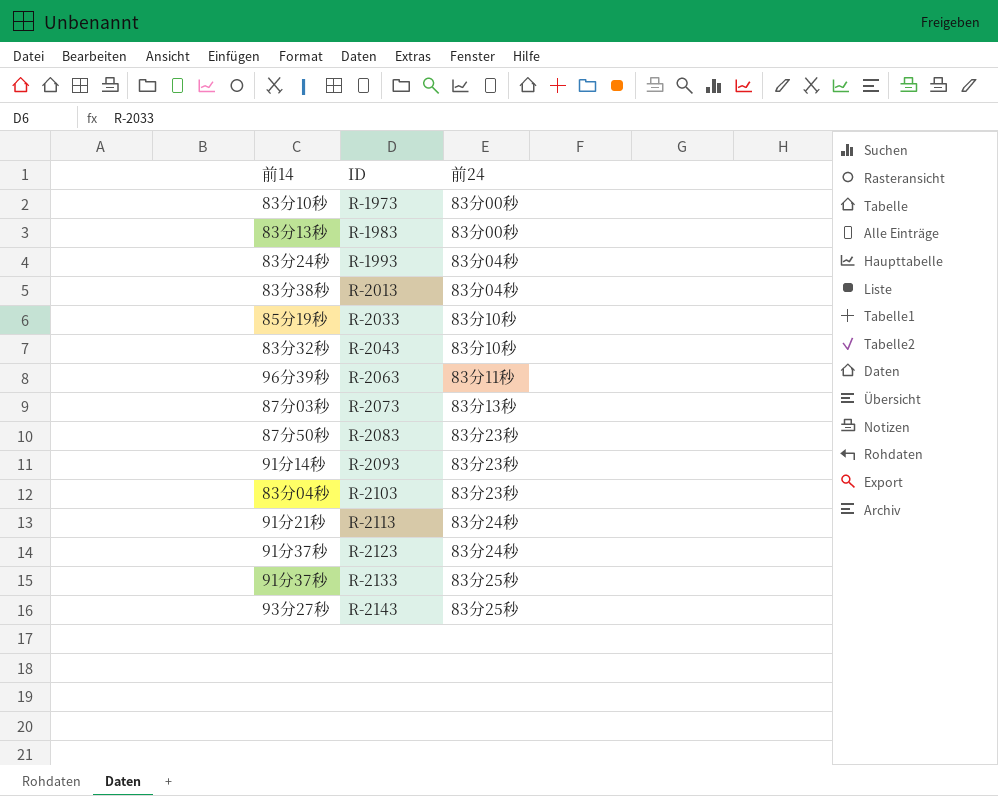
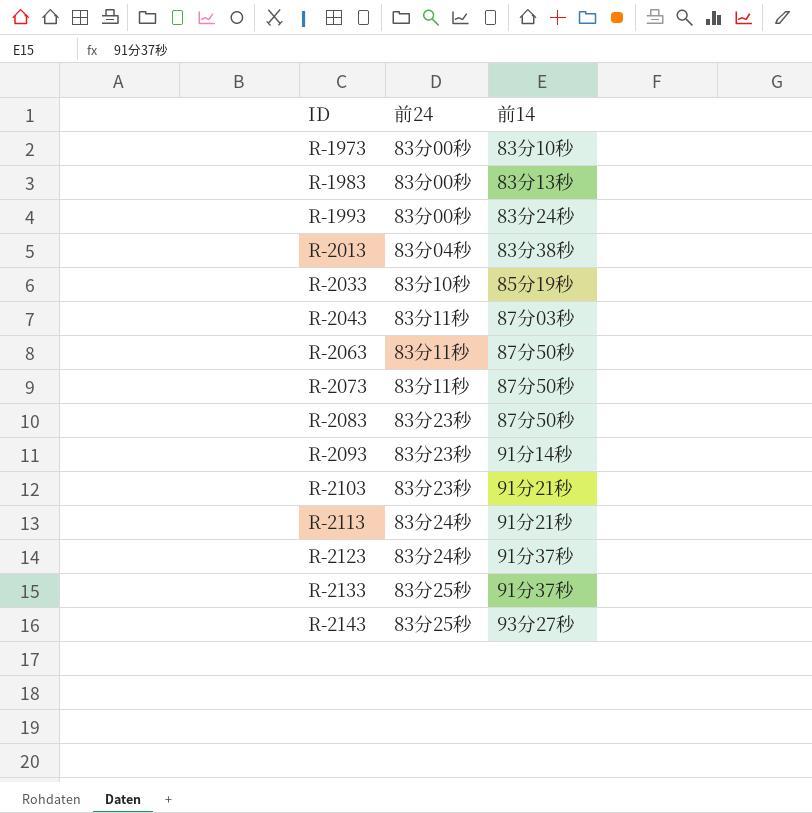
column 前14 | position: 1 -> 3
R-1993 | 前24: 83分04秒 -> 83分00秒
R-2043 | 前24: 83分10秒 -> 83分11秒
R-2043 | 前14: 83分32秒 -> 87分03秒
R-2063 | 前14: 96分39秒 -> 87分50秒
R-2073 | 前24: 83分13秒 -> 83分11秒
R-2073 | 前14: 87分03秒 -> 87分50秒
R-2103 | 前14: 83分04秒 -> 91分21秒

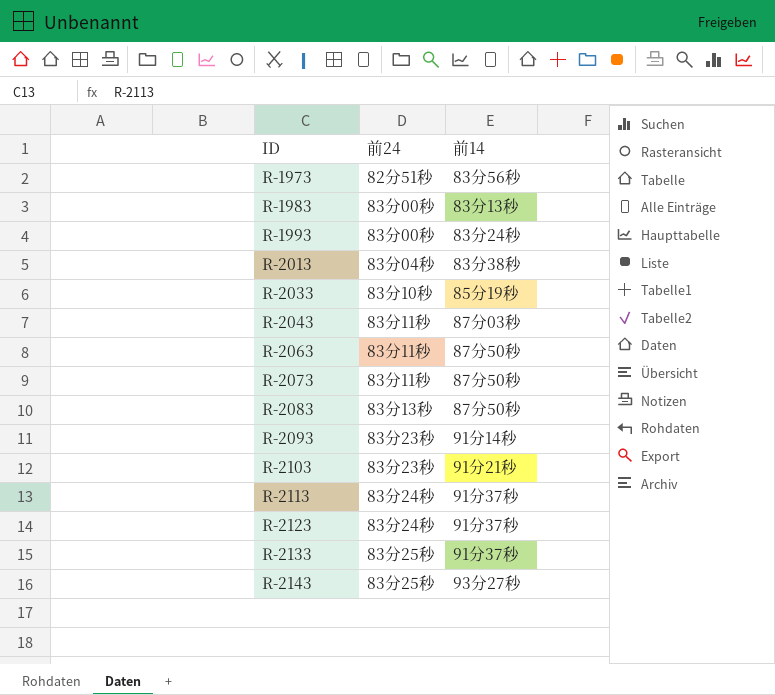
R-1973 | 前24: 83分00秒 -> 82分51秒
R-1973 | 前14: 83分10秒 -> 83分56秒
R-2083 | 前24: 83分23秒 -> 83分13秒
R-2113 | 前14: 91分21秒 -> 91分37秒

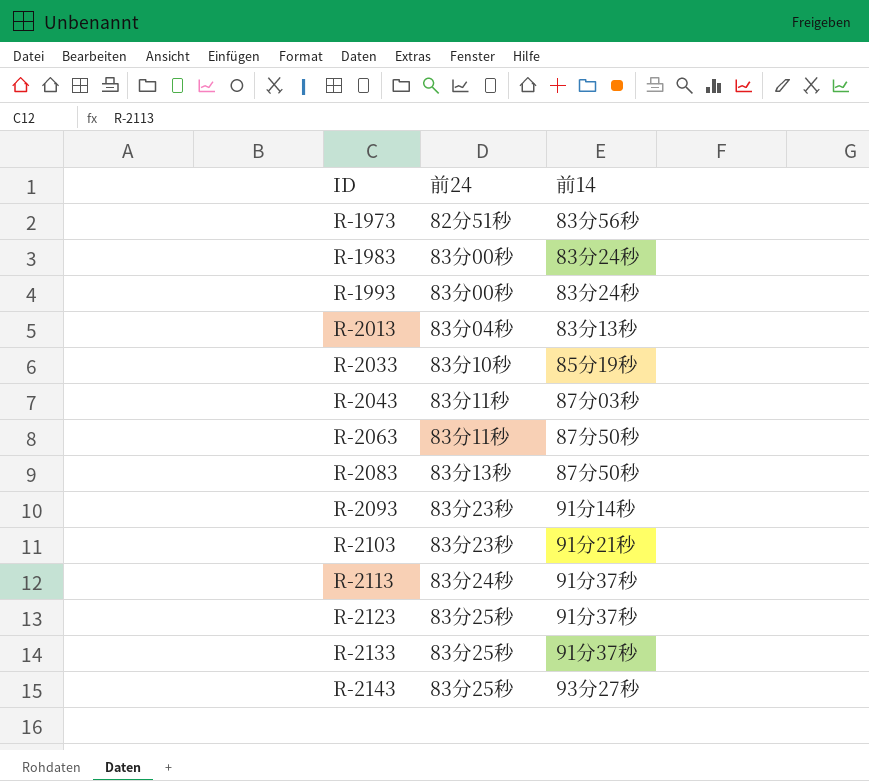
row R-2073: 83分11秒 | 87分50秒 -> none
R-1983 | 前14: 83分13秒 -> 83分24秒
R-2013 | 前14: 83分38秒 -> 83分13秒
R-2123 | 前24: 83分24秒 -> 83分25秒

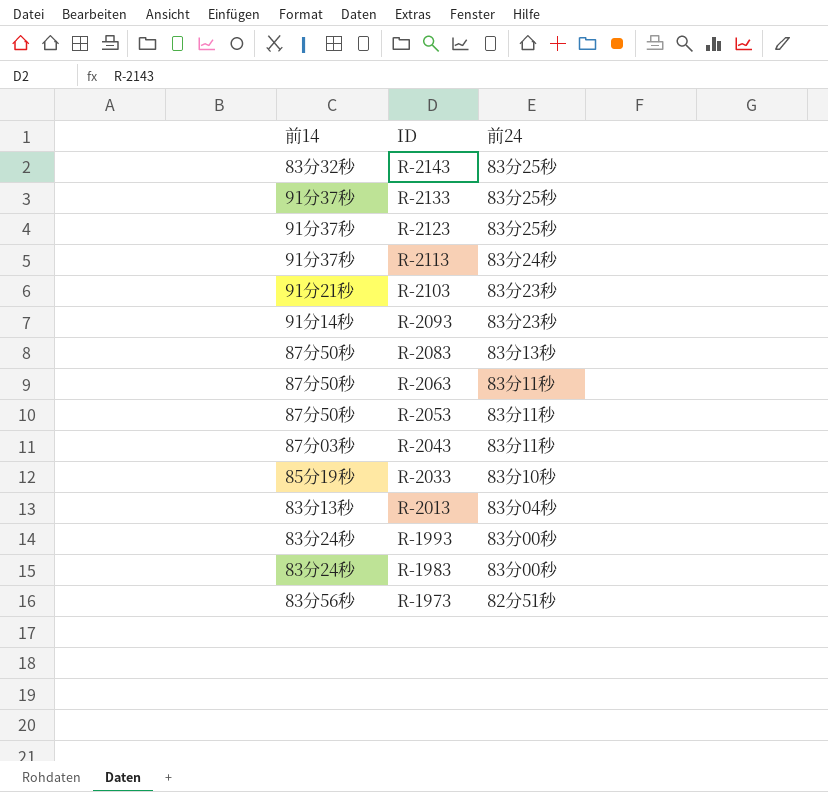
row order: ID ascending -> ID descending
column 前14 | position: 3 -> 1
R-2143 | 前14: 93分27秒 -> 83分32秒
row R-2053: none -> 87分50秒 | 83分11秒

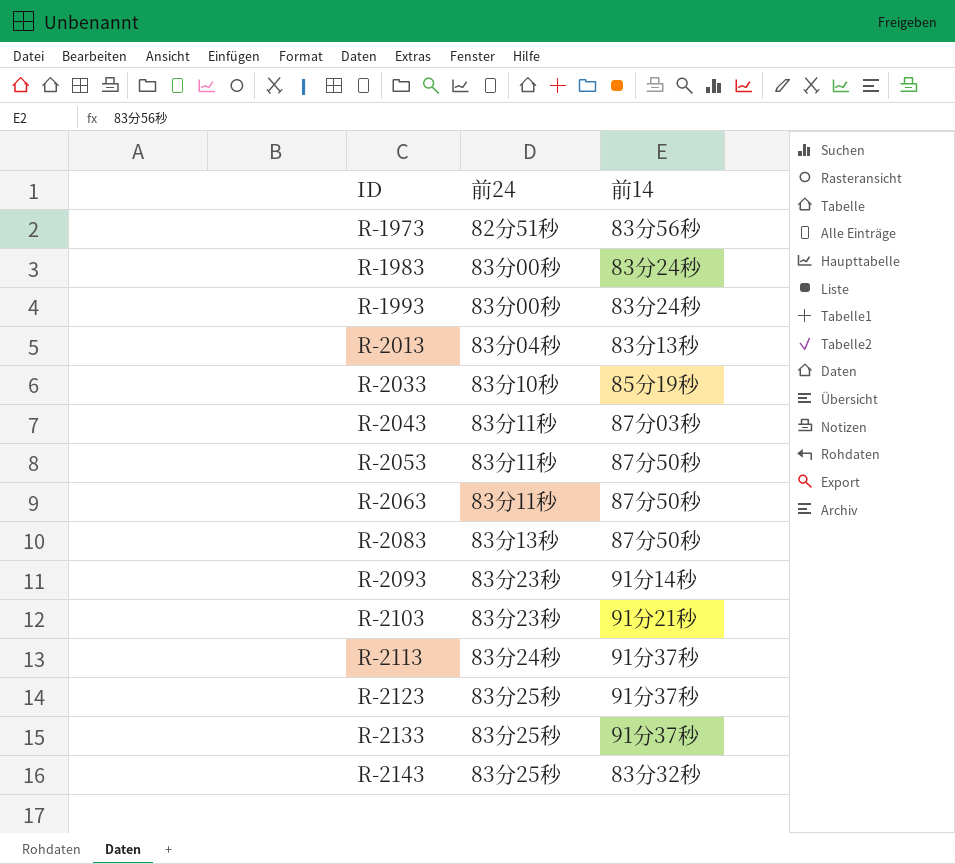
row order: ID descending -> ID ascending
column 前14 | position: 1 -> 3

